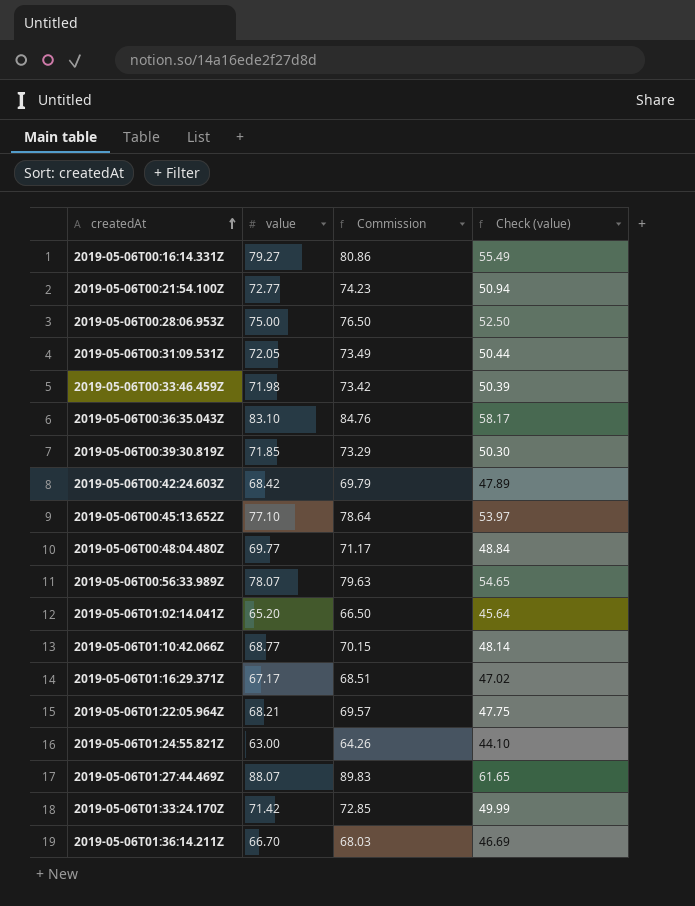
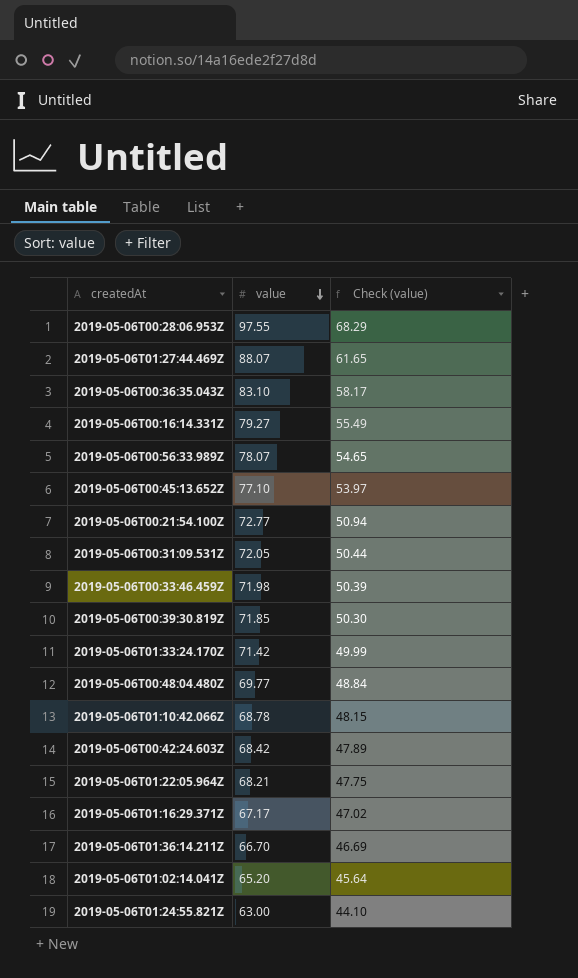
row order: createdAt ascending -> value descending
column Commission | formula: [value] * 1.02 -> none
2019-05-06T00:28:06.953Z | value: 75.00 -> 97.55
2019-05-06T00:28:06.953Z | Check (value): 52.50 -> 68.29
2019-05-06T01:10:42.066Z | value: 68.77 -> 68.78
2019-05-06T01:10:42.066Z | Check (value): 48.14 -> 48.15

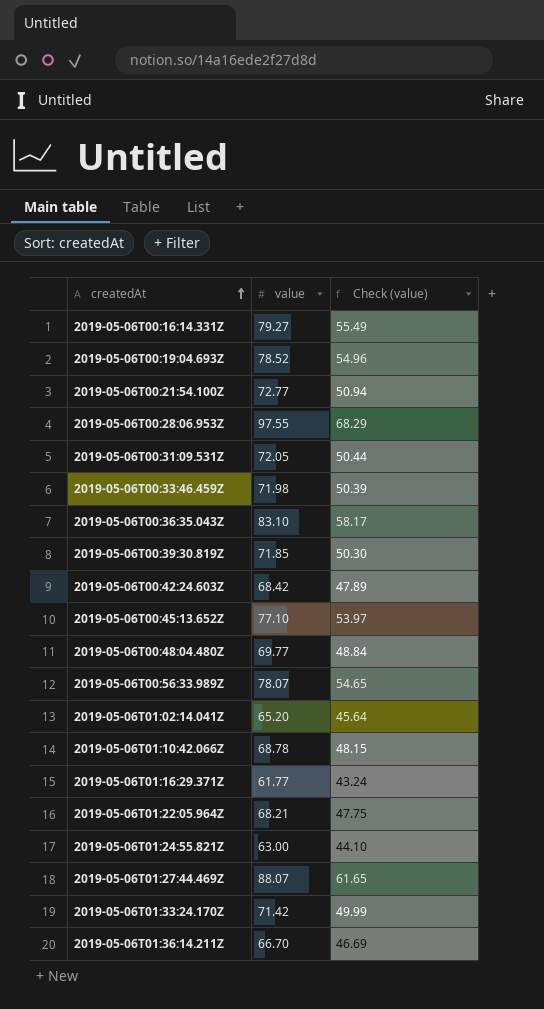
row order: value descending -> createdAt ascending
row 2019-05-06T00:19:04.693Z: none -> 78.52 | 54.96
2019-05-06T01:16:29.371Z | value: 67.17 -> 61.77
2019-05-06T01:16:29.371Z | Check (value): 47.02 -> 43.24

